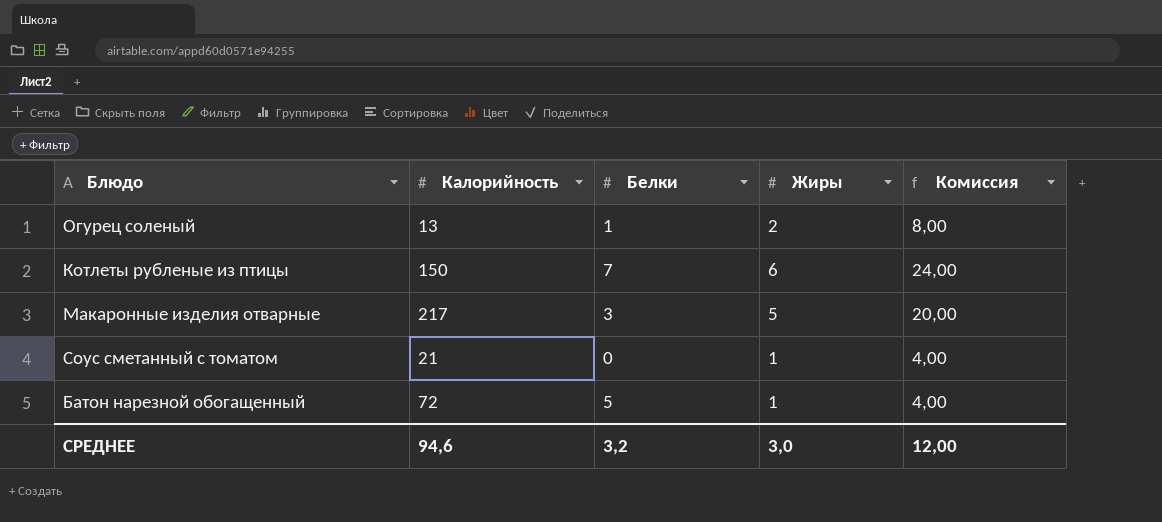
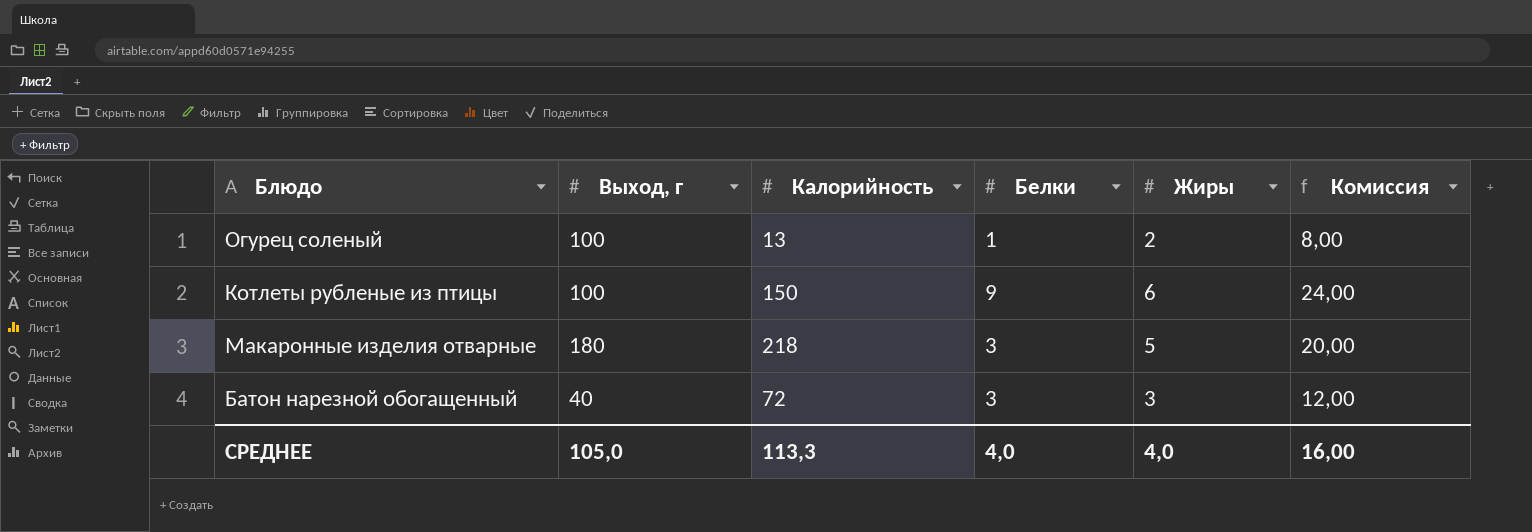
column Выход, г | position: none -> 2
row Соус сметанный с томатом: 21 | 0 | 1 | 4,00 -> none
Котлеты рубленые из птицы | Белки: 7 -> 9
Макаронные изделия отварные | Калорийность: 217 -> 218
Батон нарезной обогащенный | Белки: 5 -> 3
Батон нарезной обогащенный | Жиры: 1 -> 3
Батон нарезной обогащенный | Комиссия: 4,00 -> 12,00
СРЕДНЕЕ | Калорийность: 94,6 -> 113,3
СРЕДНЕЕ | Белки: 3,2 -> 4,0
СРЕДНЕЕ | Жиры: 3,0 -> 4,0
СРЕДНЕЕ | Комиссия: 12,00 -> 16,00

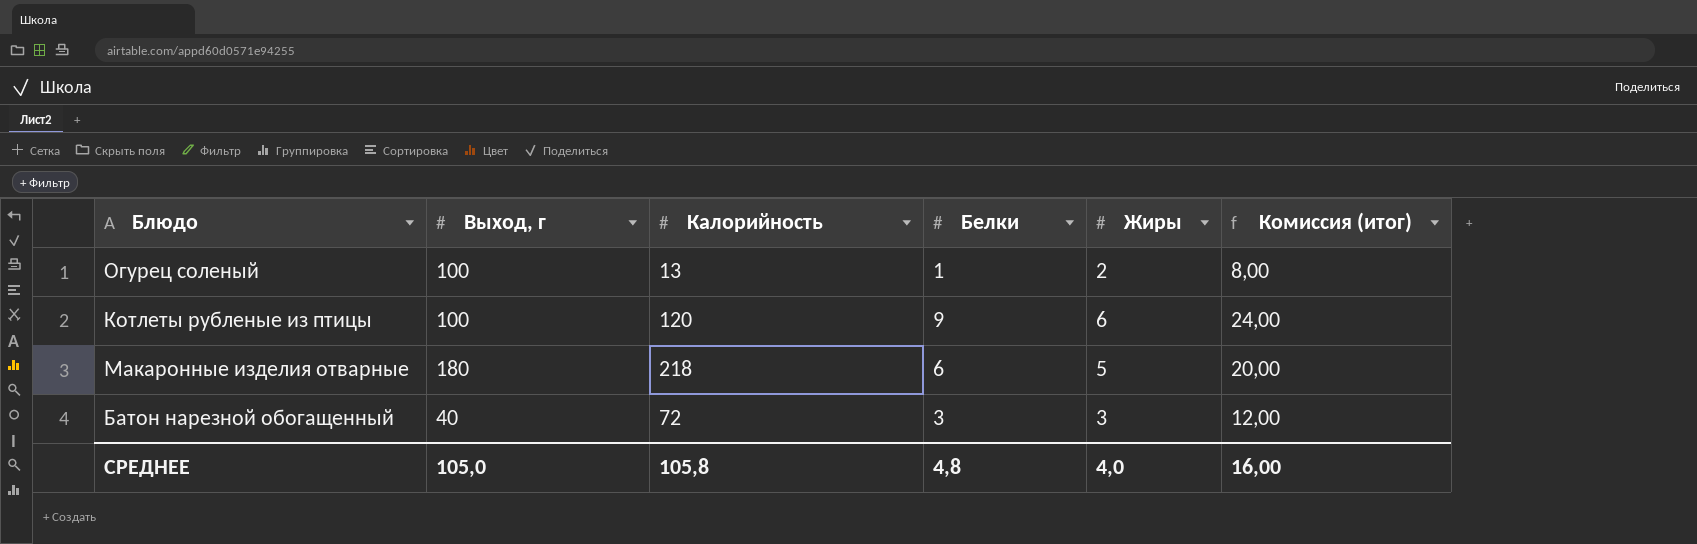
column name: Комиссия -> Комиссия (итог)
Котлеты рубленые из птицы | Калорийность: 150 -> 120
Макаронные изделия отварные | Белки: 3 -> 6
СРЕДНЕЕ | Калорийность: 113,3 -> 105,8
СРЕДНЕЕ | Белки: 4,0 -> 4,8

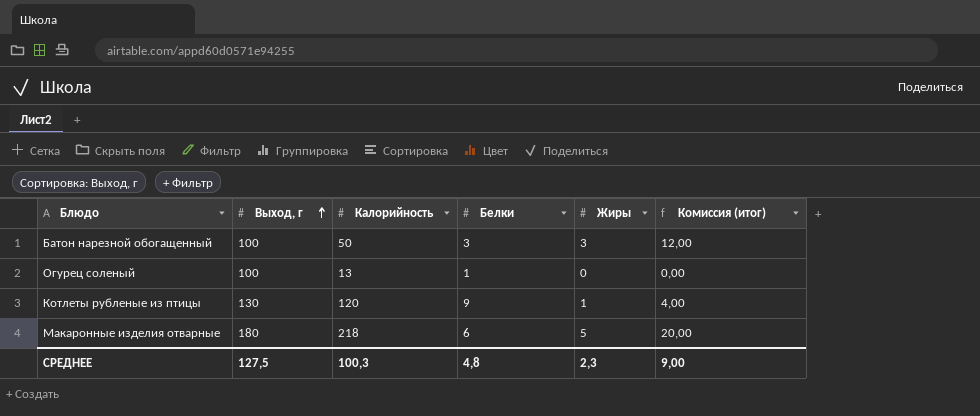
row order: none -> Выход, г ascending
Батон нарезной обогащенный | Выход, г: 40 -> 100
Батон нарезной обогащенный | Калорийность: 72 -> 50
Огурец соленый | Жиры: 2 -> 0
Огурец соленый | Комиссия (итог): 8,00 -> 0,00
Котлеты рубленые из птицы | Выход, г: 100 -> 130
Котлеты рубленые из птицы | Жиры: 6 -> 1
Котлеты рубленые из птицы | Комиссия (итог): 24,00 -> 4,00
СРЕДНЕЕ | Выход, г: 105,0 -> 127,5
СРЕДНЕЕ | Калорийность: 105,8 -> 100,3
СРЕДНЕЕ | Жиры: 4,0 -> 2,3
СРЕДНЕЕ | Комиссия (итог): 16,00 -> 9,00

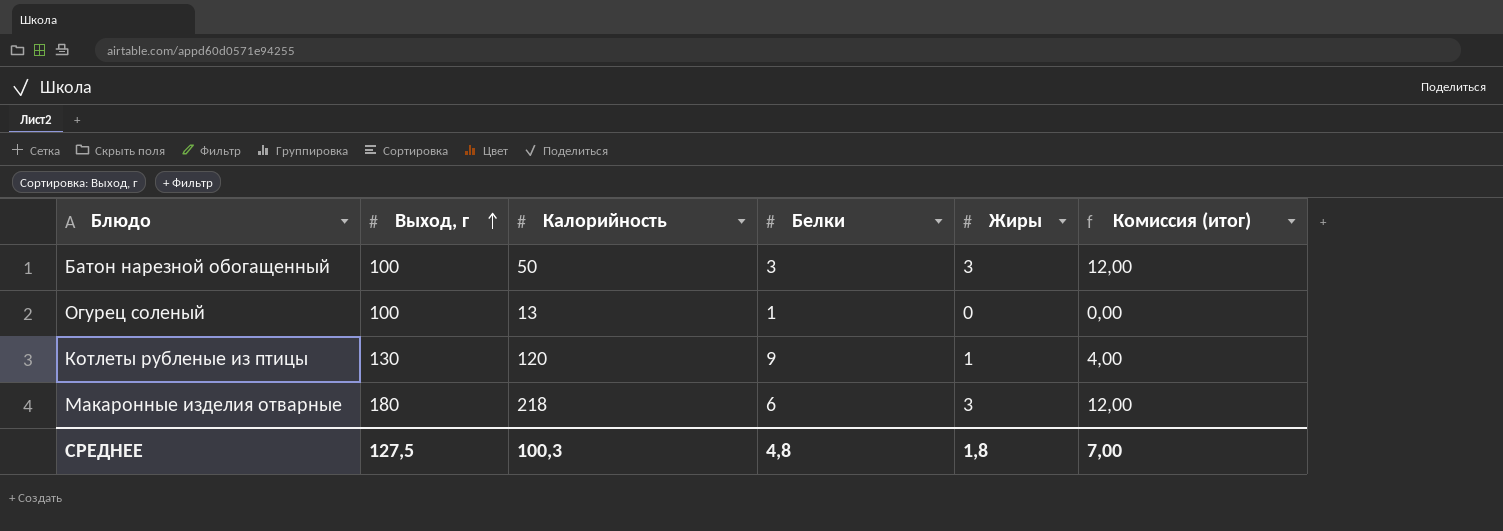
Макаронные изделия отварные | Жиры: 5 -> 3
Макаронные изделия отварные | Комиссия (итог): 20,00 -> 12,00
СРЕДНЕЕ | Жиры: 2,3 -> 1,8
СРЕДНЕЕ | Комиссия (итог): 9,00 -> 7,00

